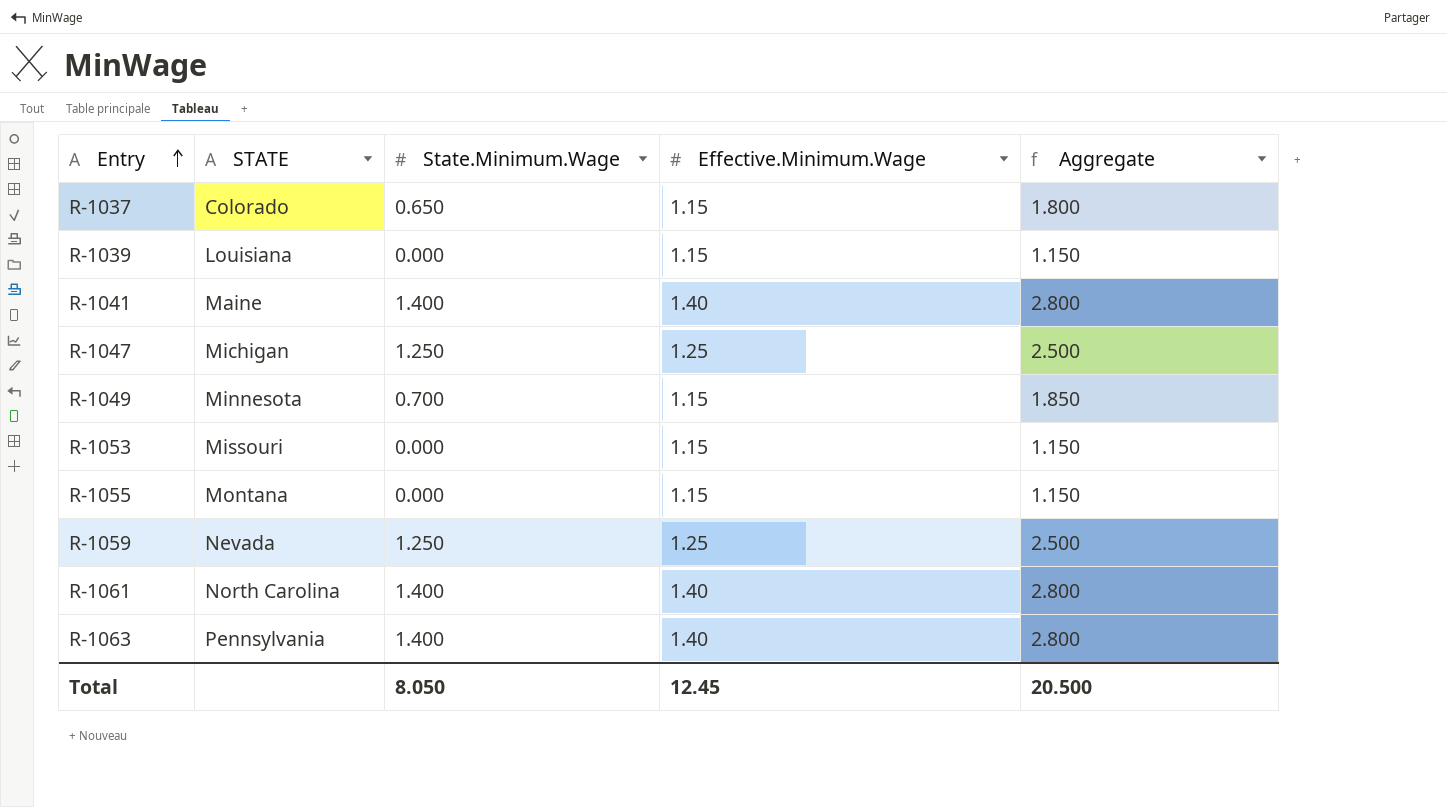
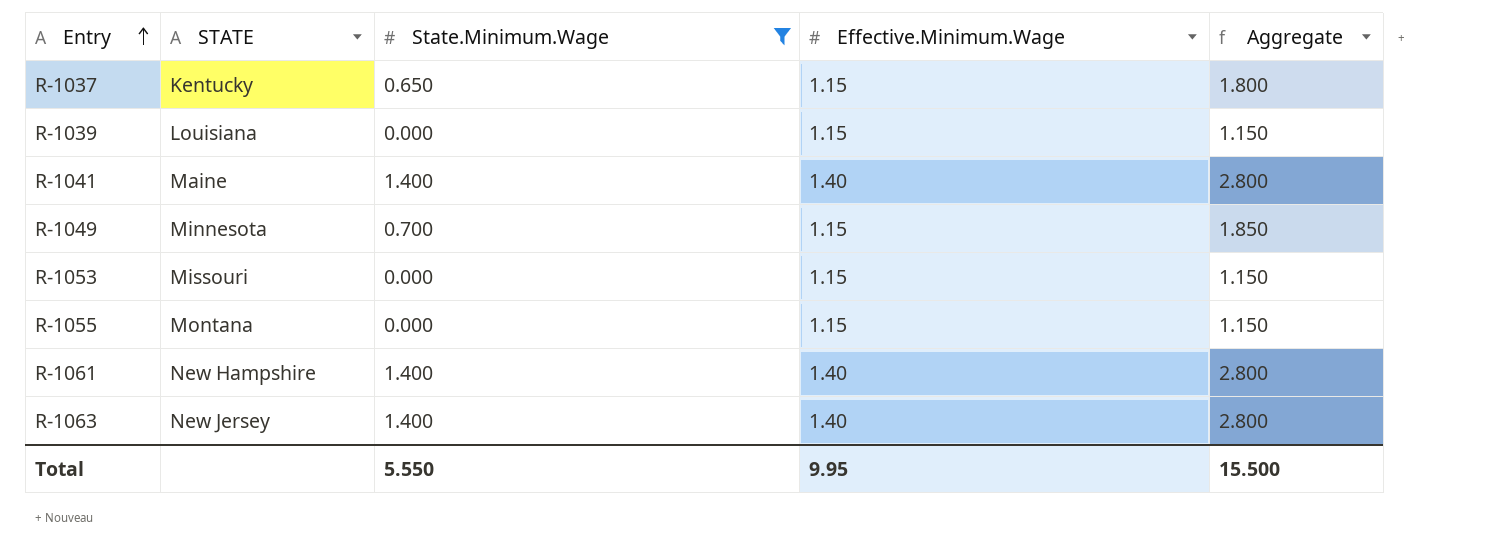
filter: none -> State.Minimum.Wage != 1.250
R-1037 | STATE: Colorado -> Kentucky
R-1061 | STATE: North Carolina -> New Hampshire
R-1063 | STATE: Pennsylvania -> New Jersey
Total | State.Minimum.Wage: 8.050 -> 5.550
Total | Effective.Minimum.Wage: 12.45 -> 9.95
Total | Aggregate: 20.500 -> 15.500

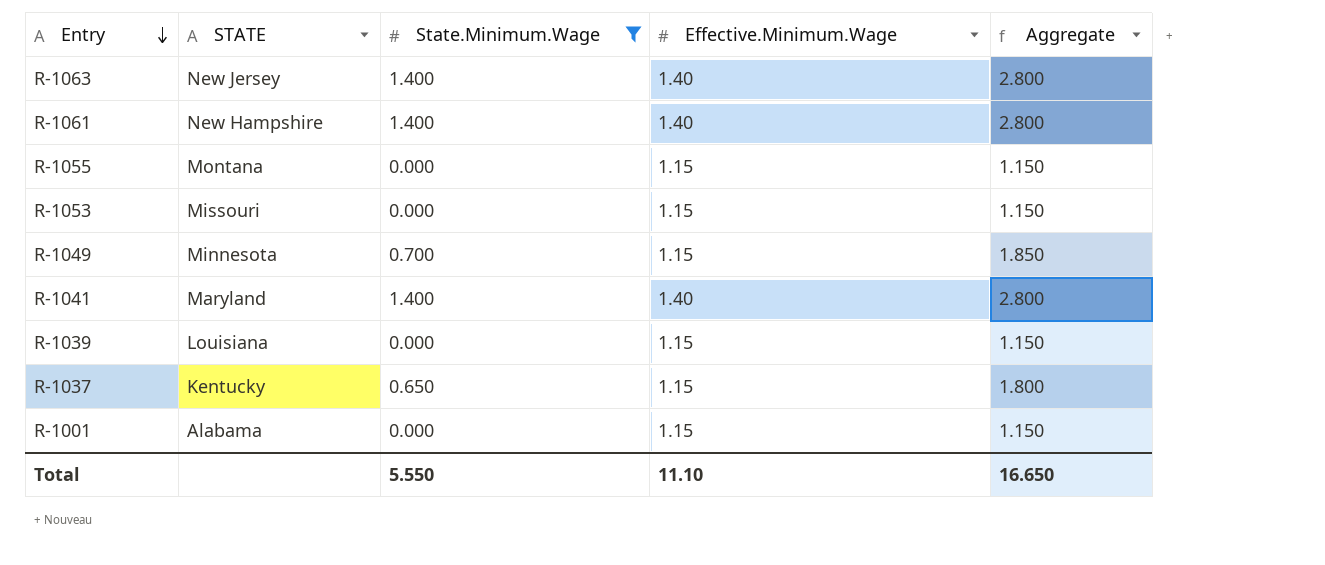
row order: Entry ascending -> Entry descending
R-1041 | STATE: Maine -> Maryland
row R-1001: none -> Alabama | 0.000 | 1.15 | 1.150
Total | Effective.Minimum.Wage: 9.95 -> 11.10
Total | Aggregate: 15.500 -> 16.650

